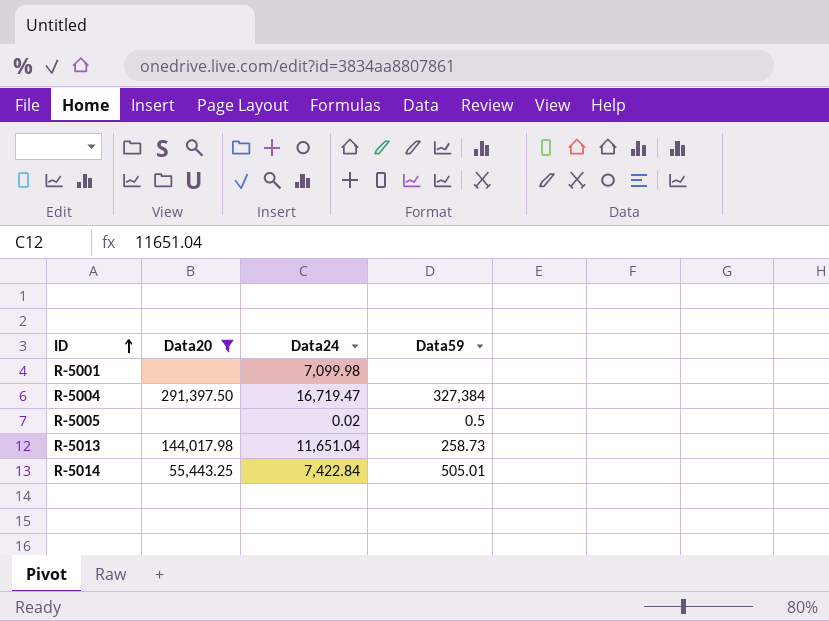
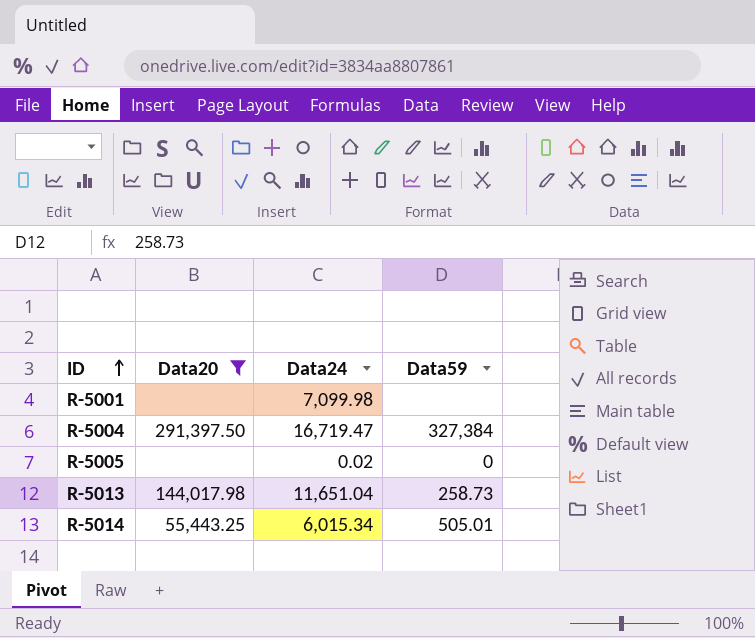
R-5005 | Data59: 0.5 -> 0
R-5014 | Data24: 7,422.84 -> 6,015.34

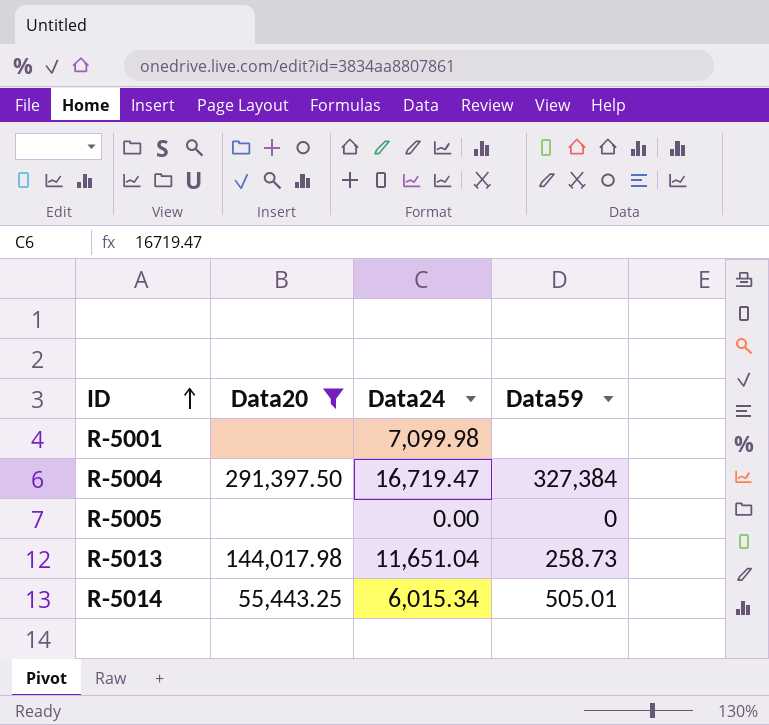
R-5005 | Data24: 0.02 -> 0.00

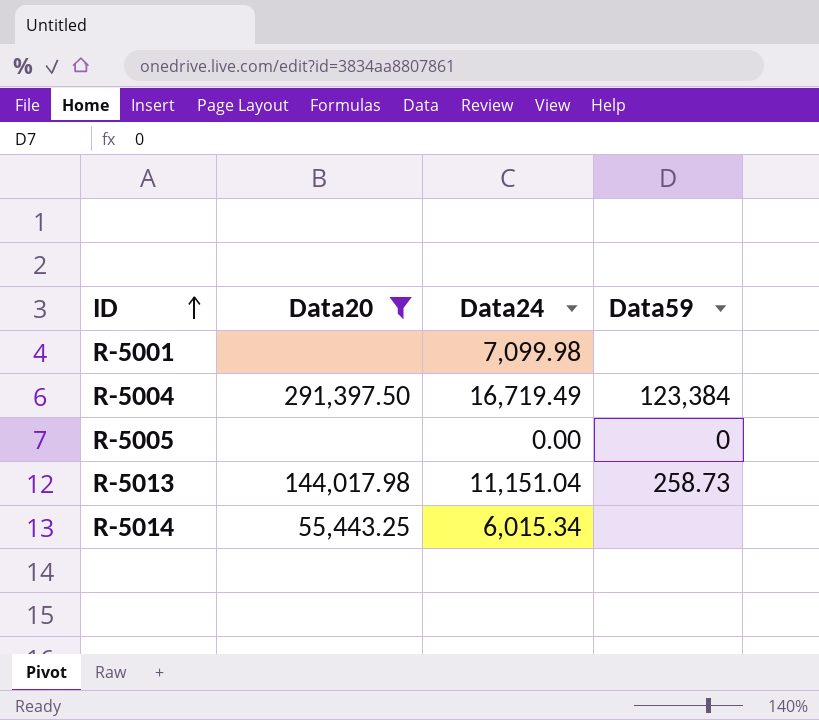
R-5004 | Data24: 16,719.47 -> 16,719.49
R-5004 | Data59: 327,384 -> 123,384
R-5013 | Data24: 11,651.04 -> 11,151.04
R-5014 | Data59: 505.01 -> none

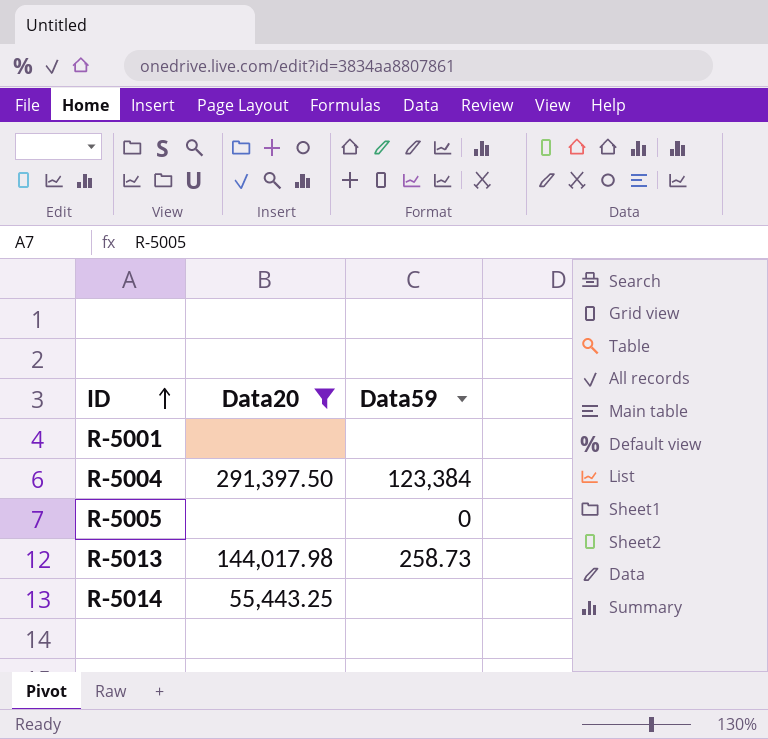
column Data24 | position: 3 -> none

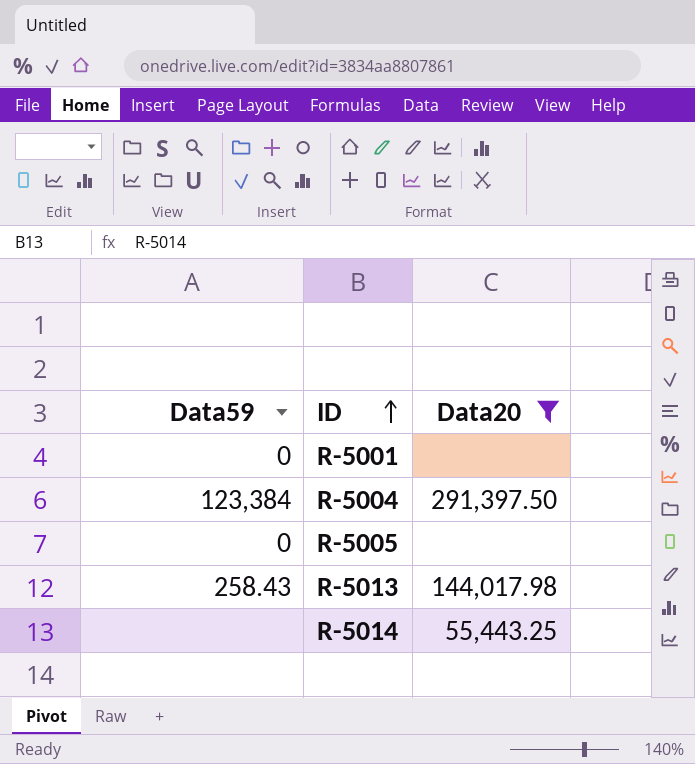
column Data59 | position: 3 -> 1
R-5001 | Data59: none -> 0
R-5013 | Data59: 258.73 -> 258.43

